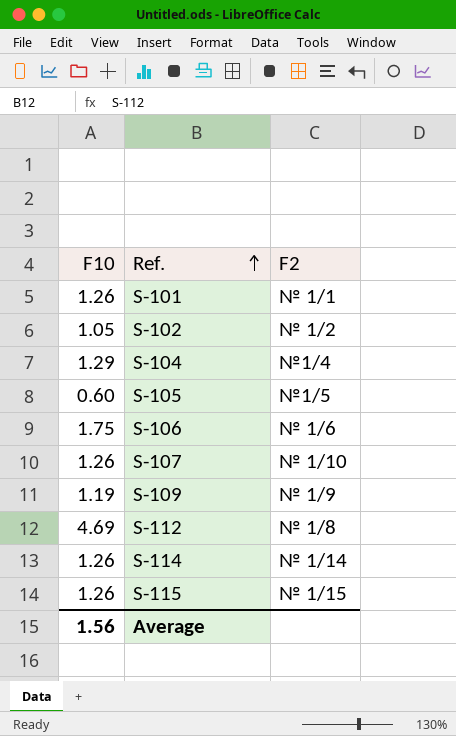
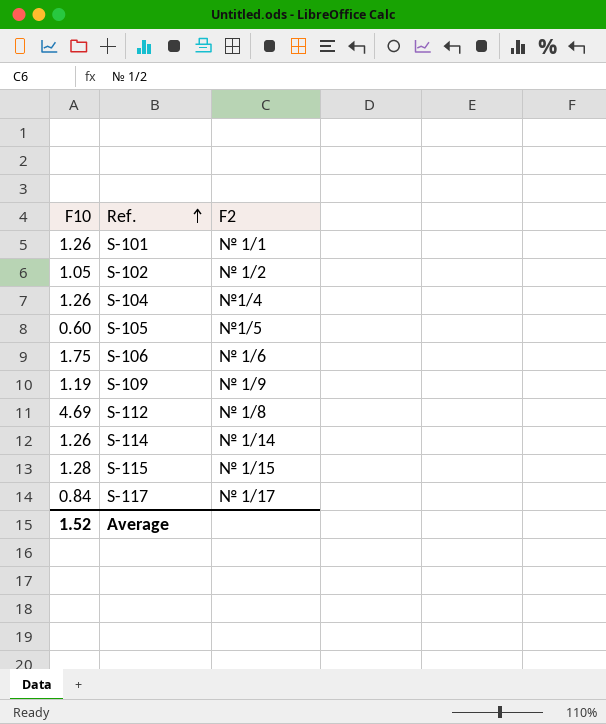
row S-107: 1.26 | № 1/10 -> none
S-104 | F10: 1.29 -> 1.26
S-115 | F10: 1.26 -> 1.28
row S-117: none -> 0.84 | № 1/17
Average | F10: 1.56 -> 1.52

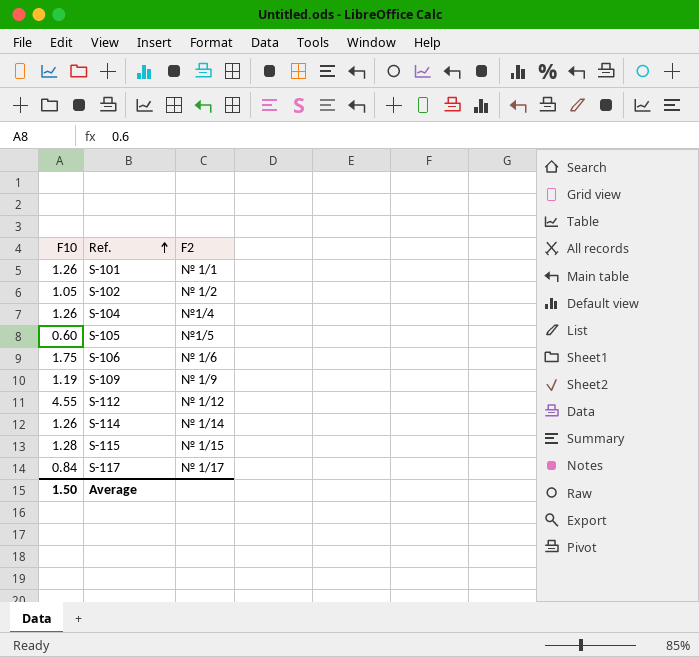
S-112 | F10: 4.69 -> 4.55
S-112 | F2: № 1/8 -> № 1/12
Average | F10: 1.52 -> 1.50

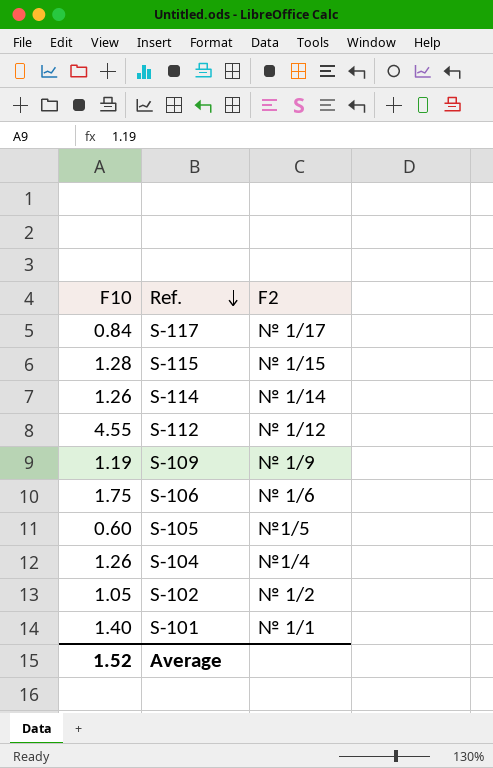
row order: Ref. ascending -> Ref. descending
S-101 | F10: 1.26 -> 1.40
Average | F10: 1.50 -> 1.52

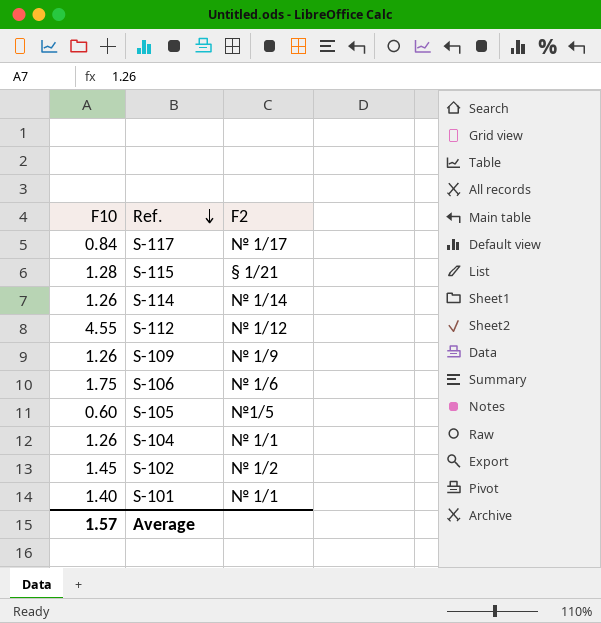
S-115 | F2: № 1/15 -> § 1/21
S-109 | F10: 1.19 -> 1.26
S-104 | F2: №1/4 -> № 1/1
S-102 | F10: 1.05 -> 1.45
Average | F10: 1.52 -> 1.57

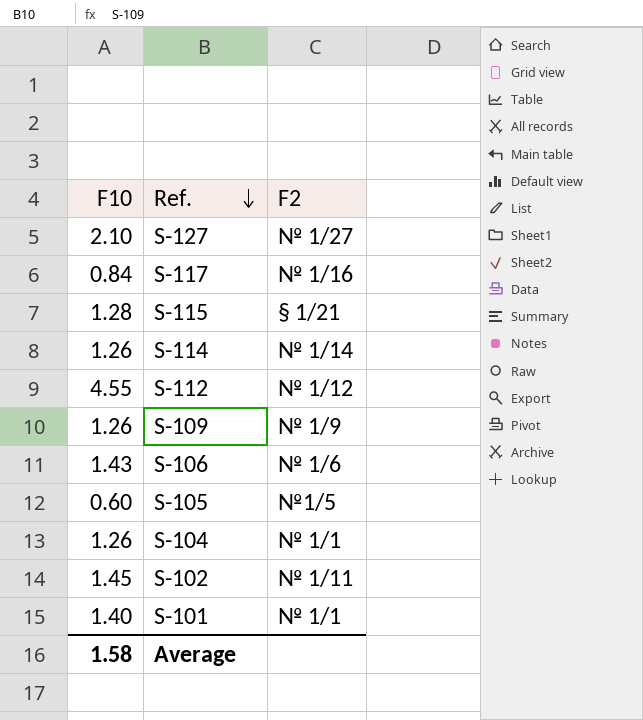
row S-127: none -> 2.10 | № 1/27
S-117 | F2: № 1/17 -> № 1/16
S-106 | F10: 1.75 -> 1.43
S-102 | F2: № 1/2 -> № 1/11
Average | F10: 1.57 -> 1.58

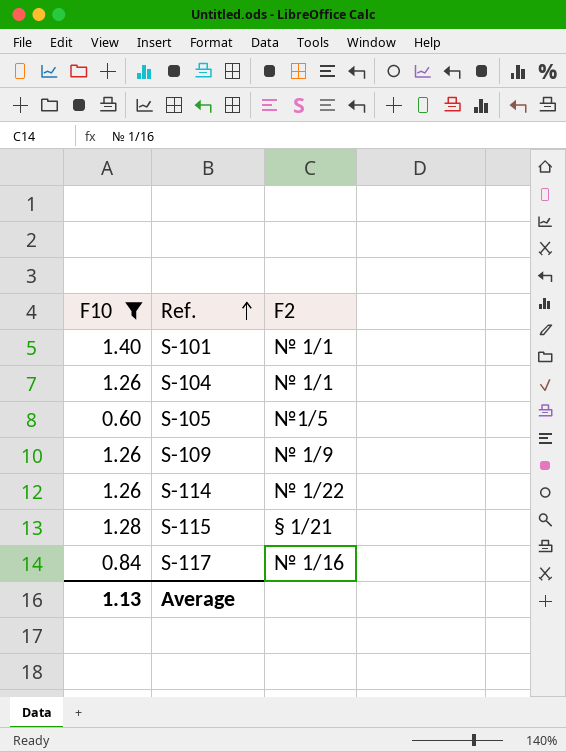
filter: none -> F10 <= 1.40
row order: Ref. descending -> Ref. ascending
S-114 | F2: № 1/14 -> № 1/22
Average | F10: 1.58 -> 1.13

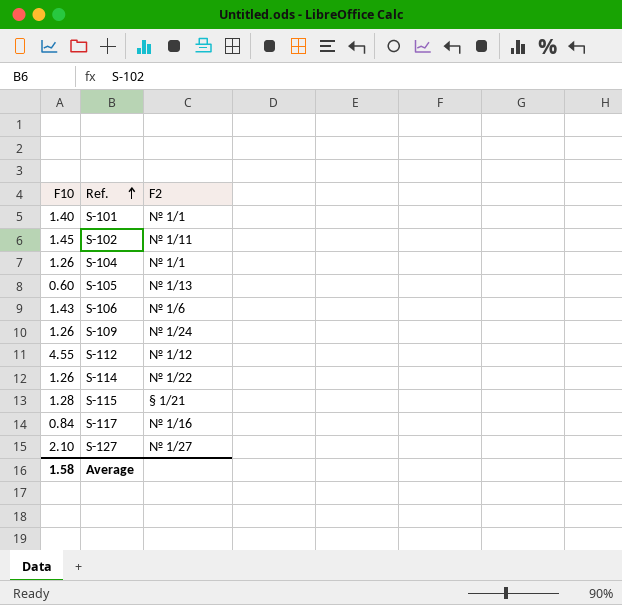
filter: F10 <= 1.40 -> none
S-105 | F2: №1/5 -> № 1/13
S-109 | F2: № 1/9 -> № 1/24
Average | F10: 1.13 -> 1.58

